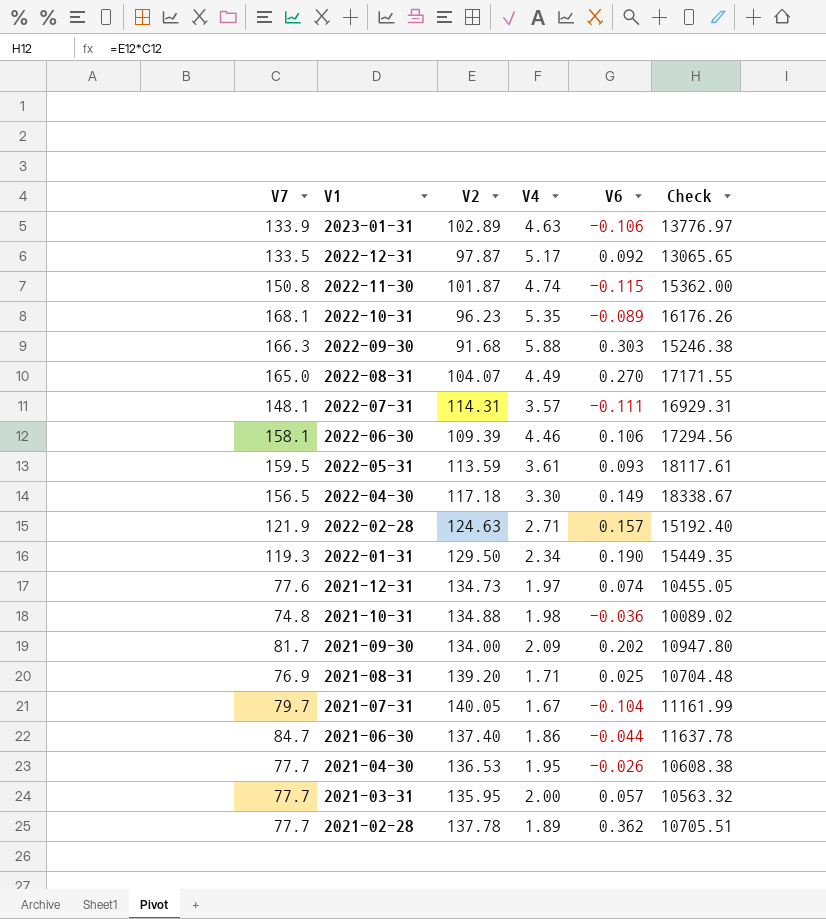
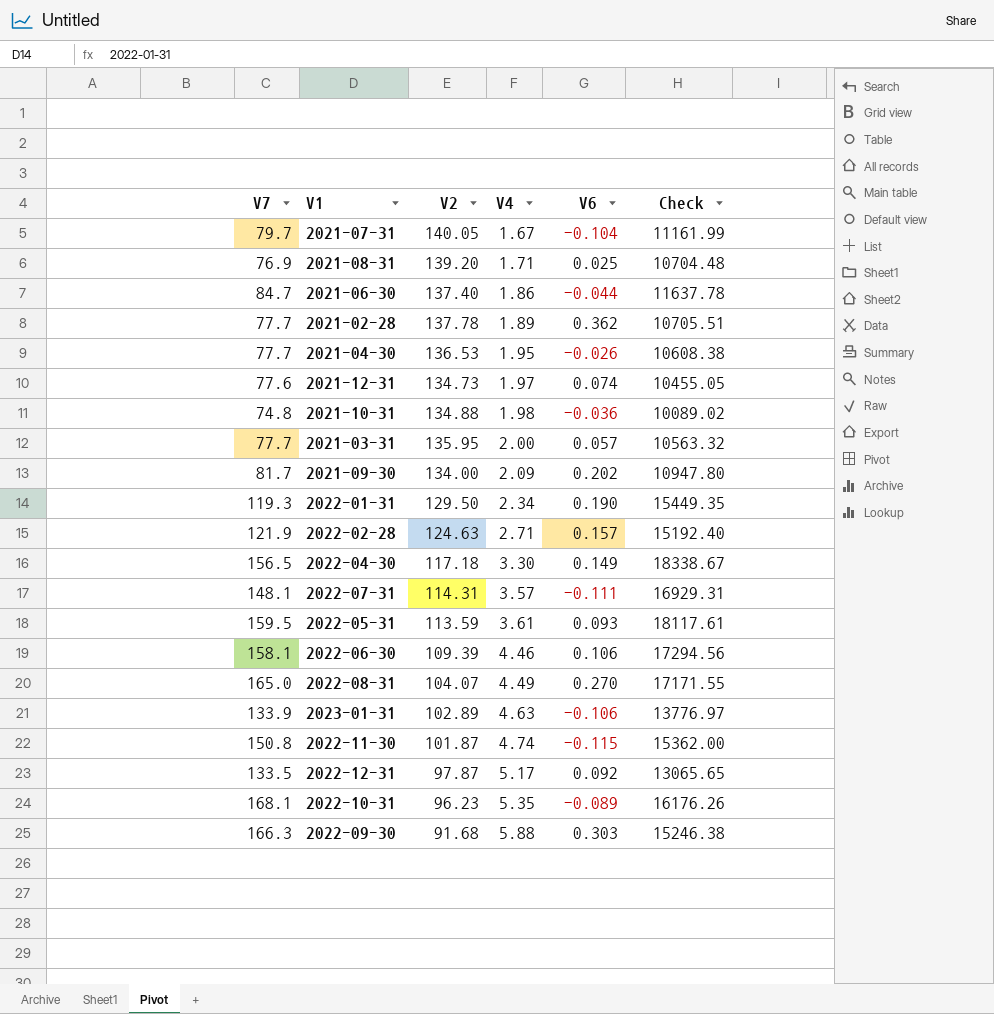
row order: V1 descending -> V4 ascending

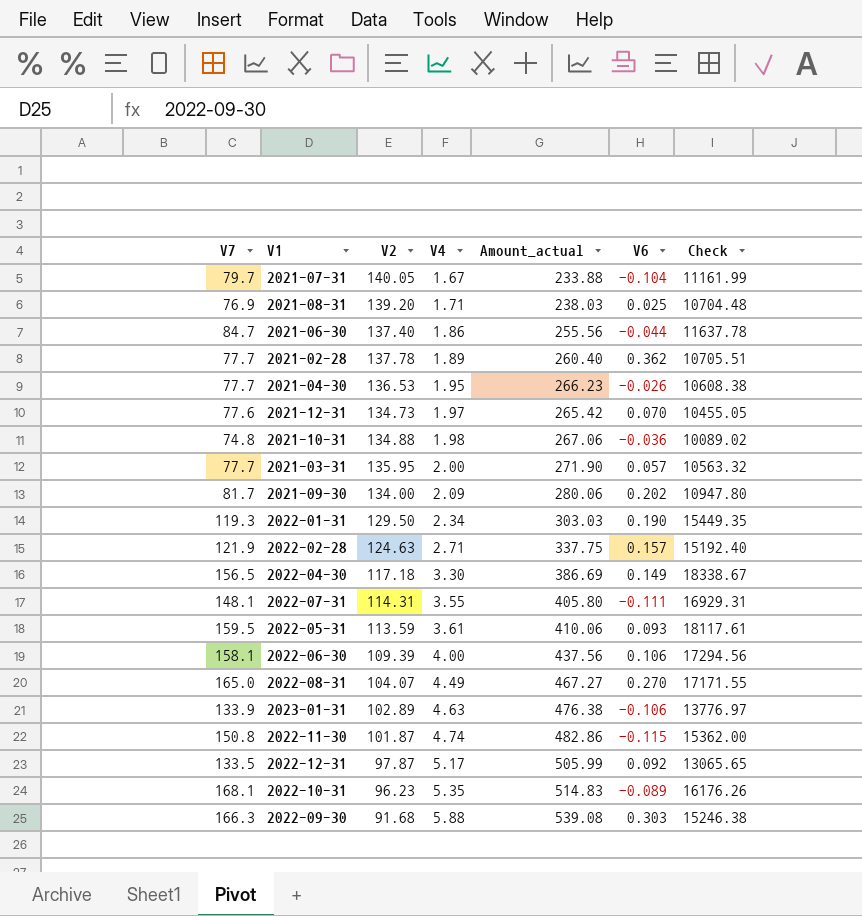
column Amount_actual | formula: none -> [V2] * [V4]
2021-12-31 | V6: 0.074 -> 0.070
2022-07-31 | V4: 3.57 -> 3.55
2022-06-30 | V4: 4.46 -> 4.00

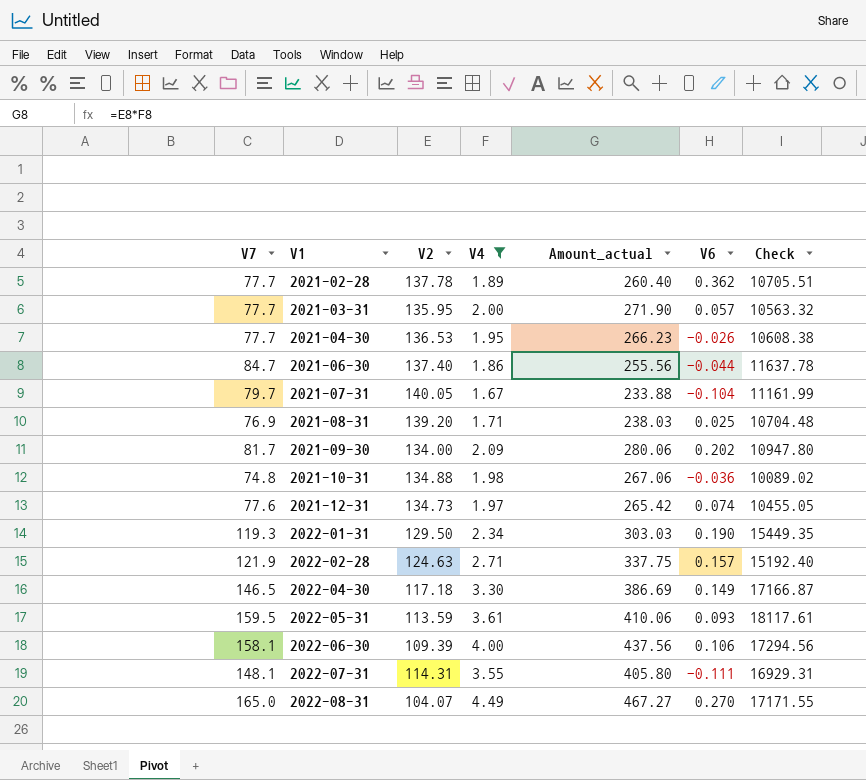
filter: none -> V4 <= 4.49
row order: V4 ascending -> V1 ascending
2021-12-31 | V6: 0.070 -> 0.074
2022-04-30 | V7: 156.5 -> 146.5
2022-04-30 | Check: 18338.67 -> 17166.87

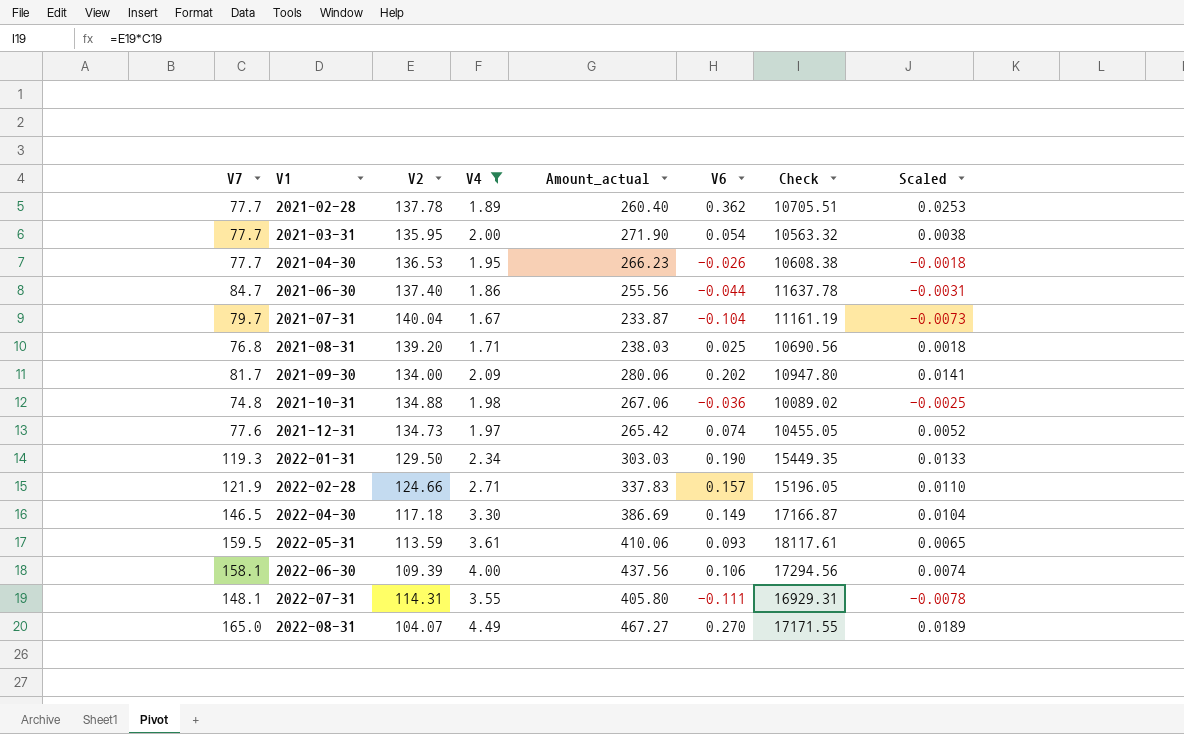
column Scaled | formula: none -> [V6] * 0.07
2021-03-31 | V6: 0.057 -> 0.054
2021-07-31 | V2: 140.05 -> 140.04
2021-07-31 | Amount_actual: 233.88 -> 233.87
2021-07-31 | Check: 11161.99 -> 11161.19
2021-08-31 | V7: 76.9 -> 76.8
2021-08-31 | Check: 10704.48 -> 10690.56
2022-02-28 | V2: 124.63 -> 124.66
2022-02-28 | Amount_actual: 337.75 -> 337.83
2022-02-28 | Check: 15192.40 -> 15196.05

